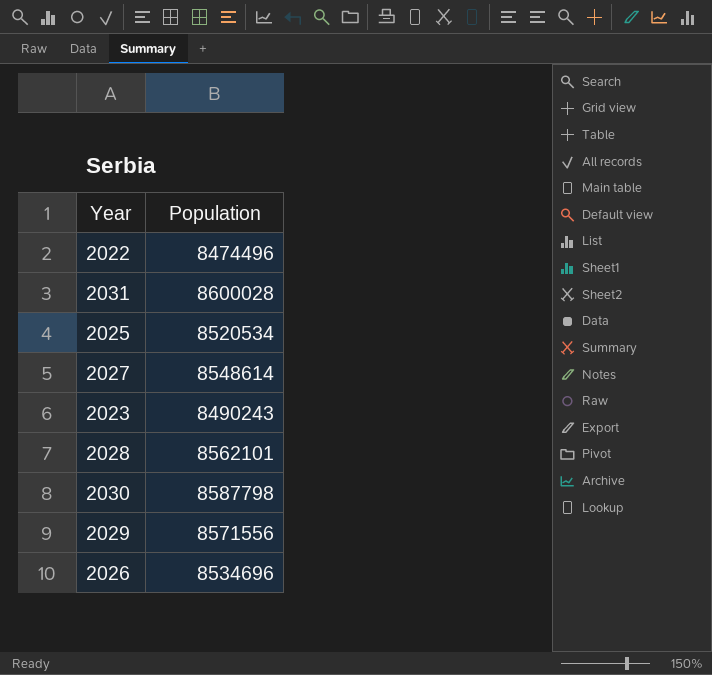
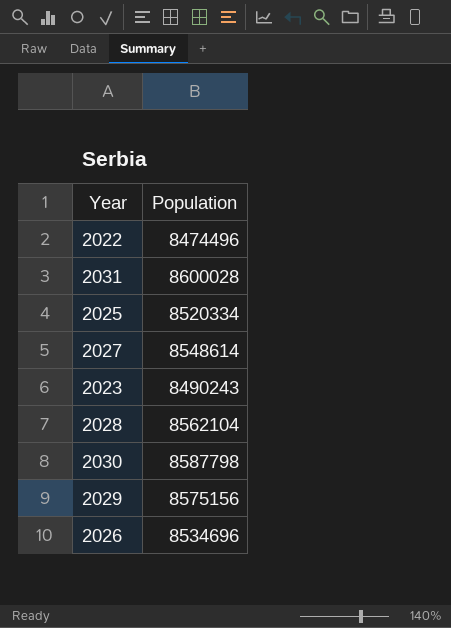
2025 | Population: 8520534 -> 8520334
2028 | Population: 8562101 -> 8562104
2029 | Population: 8571556 -> 8575156

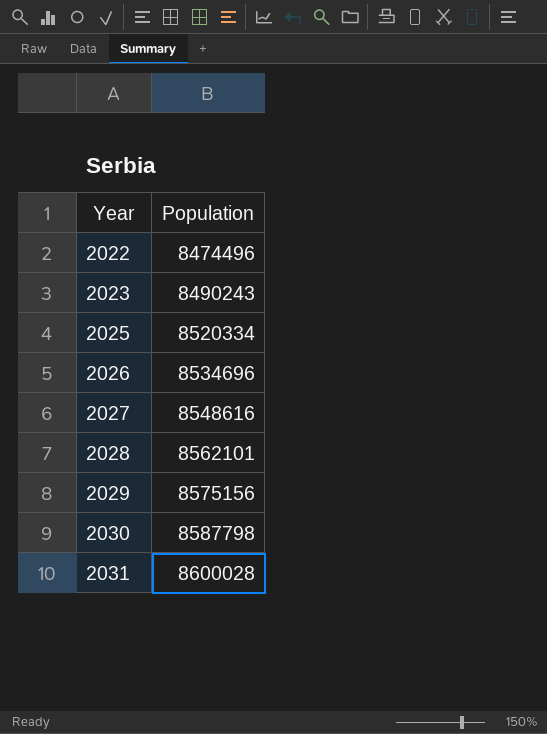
row order: none -> Year ascending
2027 | Population: 8548614 -> 8548616
2028 | Population: 8562104 -> 8562101

